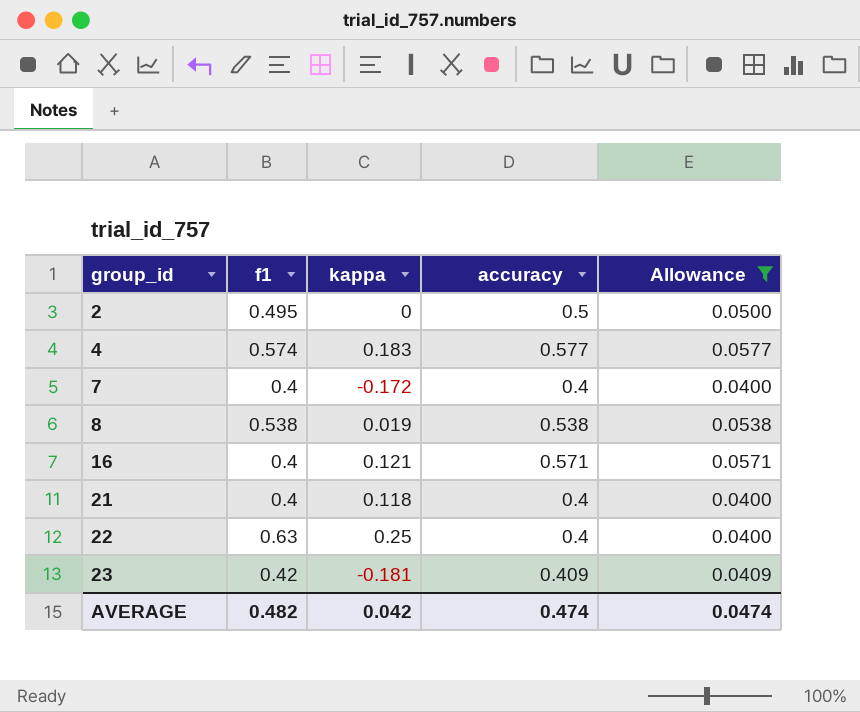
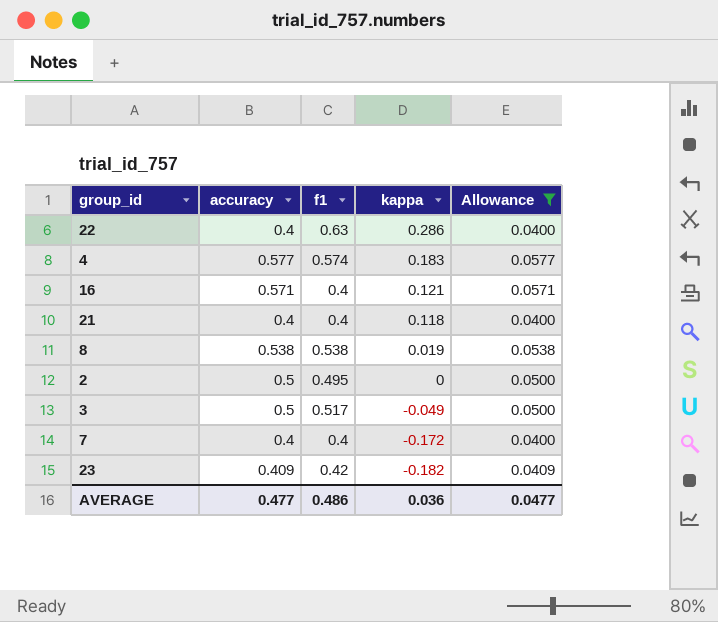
row order: group_id ascending -> kappa descending
column accuracy | position: 4 -> 2
22 | kappa: 0.25 -> 0.286
row 3: none -> 0.5 | 0.517 | -0.049 | 0.0500
23 | kappa: -0.181 -> -0.182
AVERAGE | accuracy: 0.474 -> 0.477
AVERAGE | f1: 0.482 -> 0.486
AVERAGE | kappa: 0.042 -> 0.036
AVERAGE | Allowance: 0.0474 -> 0.0477

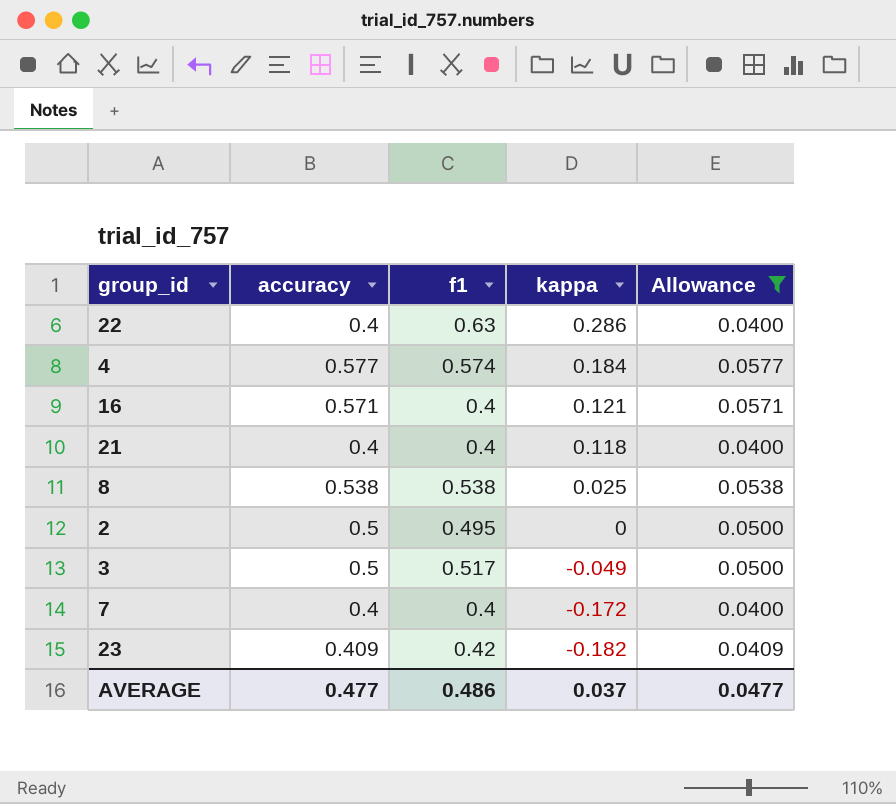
4 | kappa: 0.183 -> 0.184
8 | kappa: 0.019 -> 0.025
AVERAGE | kappa: 0.036 -> 0.037

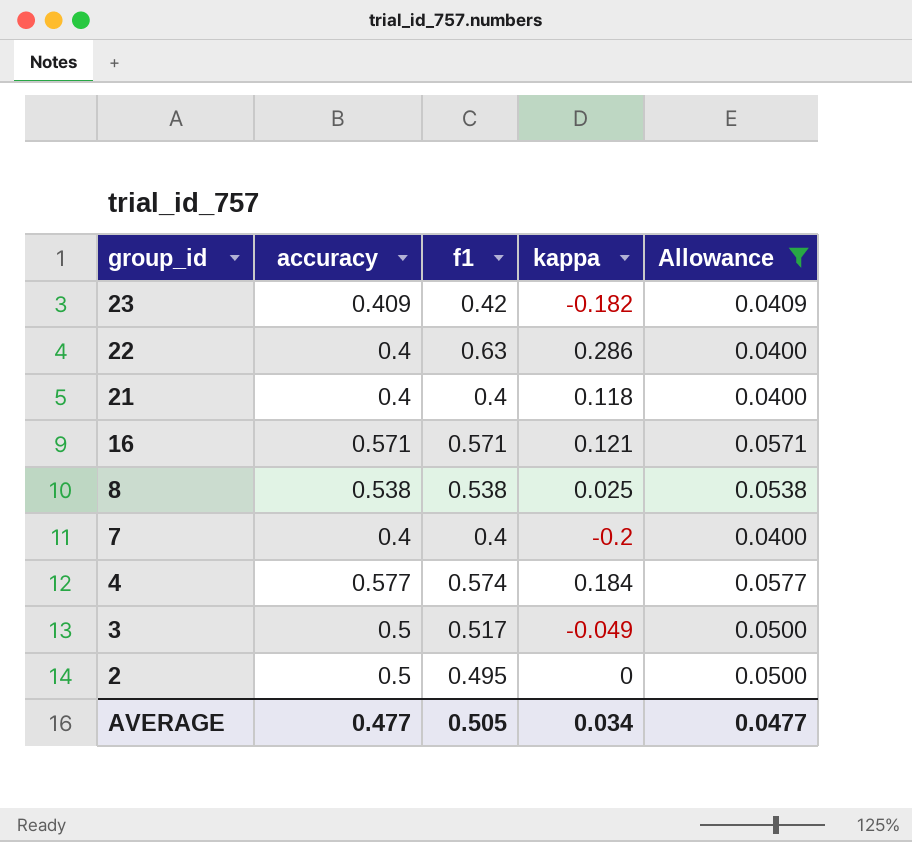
row order: kappa descending -> group_id descending
16 | f1: 0.4 -> 0.571
7 | kappa: -0.172 -> -0.2
AVERAGE | f1: 0.486 -> 0.505
AVERAGE | kappa: 0.037 -> 0.034

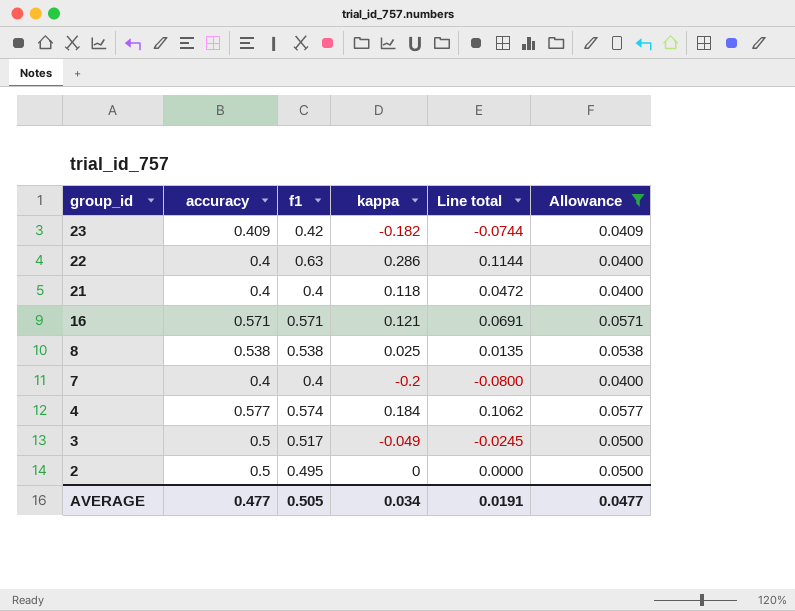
column Line total | formula: none -> [accuracy] * [kappa]

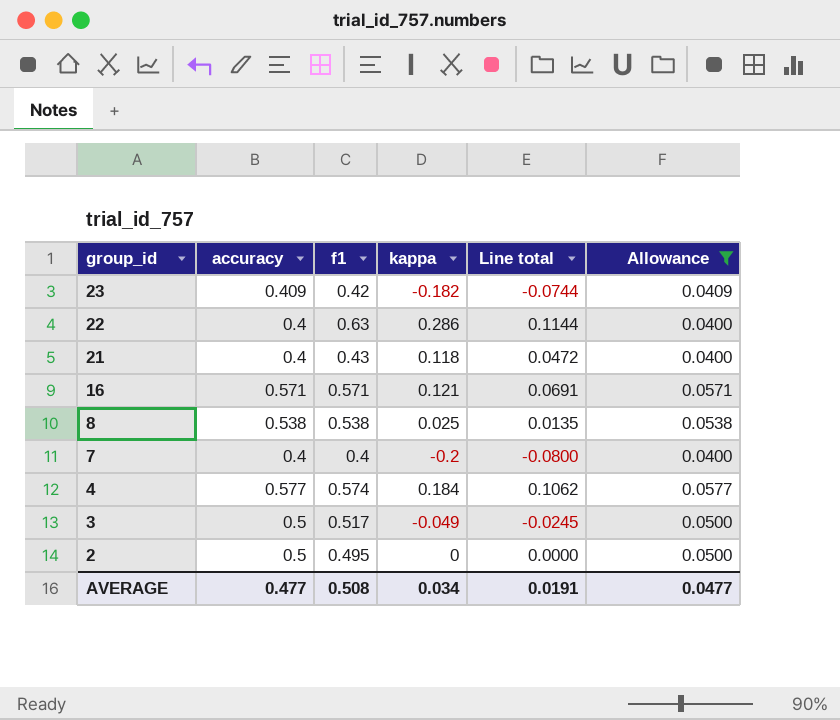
21 | f1: 0.4 -> 0.43
AVERAGE | f1: 0.505 -> 0.508

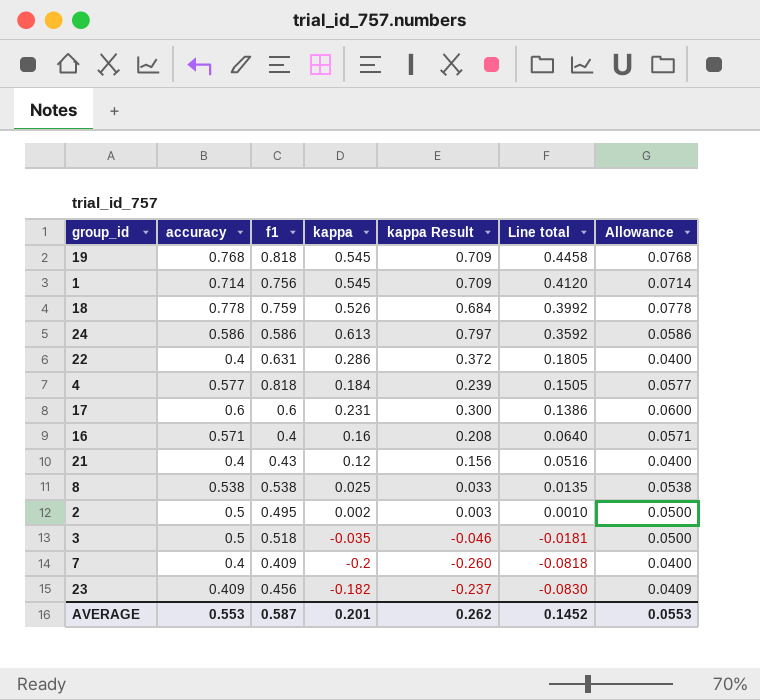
filter: Allowance <= 0.0577 -> none
row order: group_id descending -> Line total descending
column kappa Result | formula: none -> [kappa] * 1.3
column Line total | formula: [accuracy] * [kappa] -> [f1] * [kappa]
22 | f1: 0.63 -> 0.631
4 | f1: 0.574 -> 0.818
16 | f1: 0.571 -> 0.4
16 | kappa: 0.121 -> 0.16
21 | kappa: 0.118 -> 0.12
2 | kappa: 0 -> 0.002
3 | f1: 0.517 -> 0.518
3 | kappa: -0.049 -> -0.035
7 | f1: 0.4 -> 0.409
23 | f1: 0.42 -> 0.456
AVERAGE | accuracy: 0.477 -> 0.553
AVERAGE | f1: 0.508 -> 0.587
AVERAGE | kappa: 0.034 -> 0.201
AVERAGE | Line total: 0.0191 -> 0.1452
AVERAGE | Allowance: 0.0477 -> 0.0553

